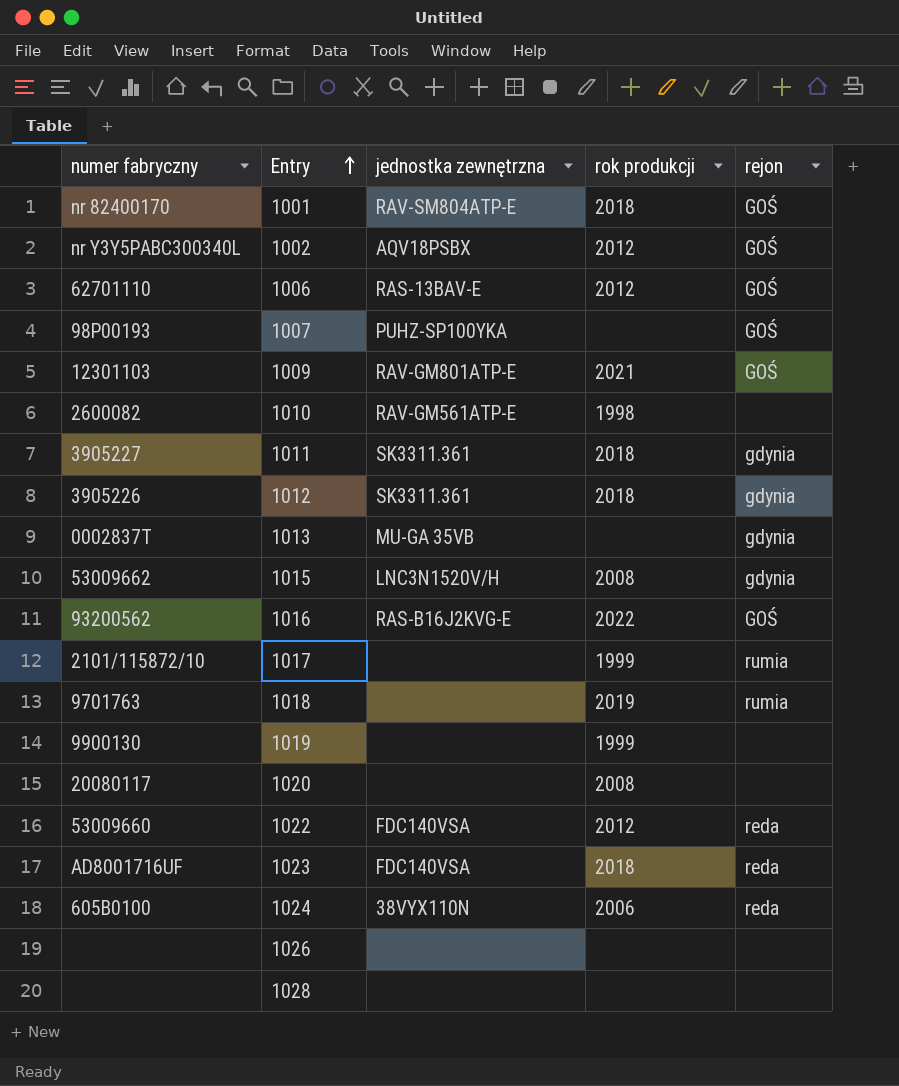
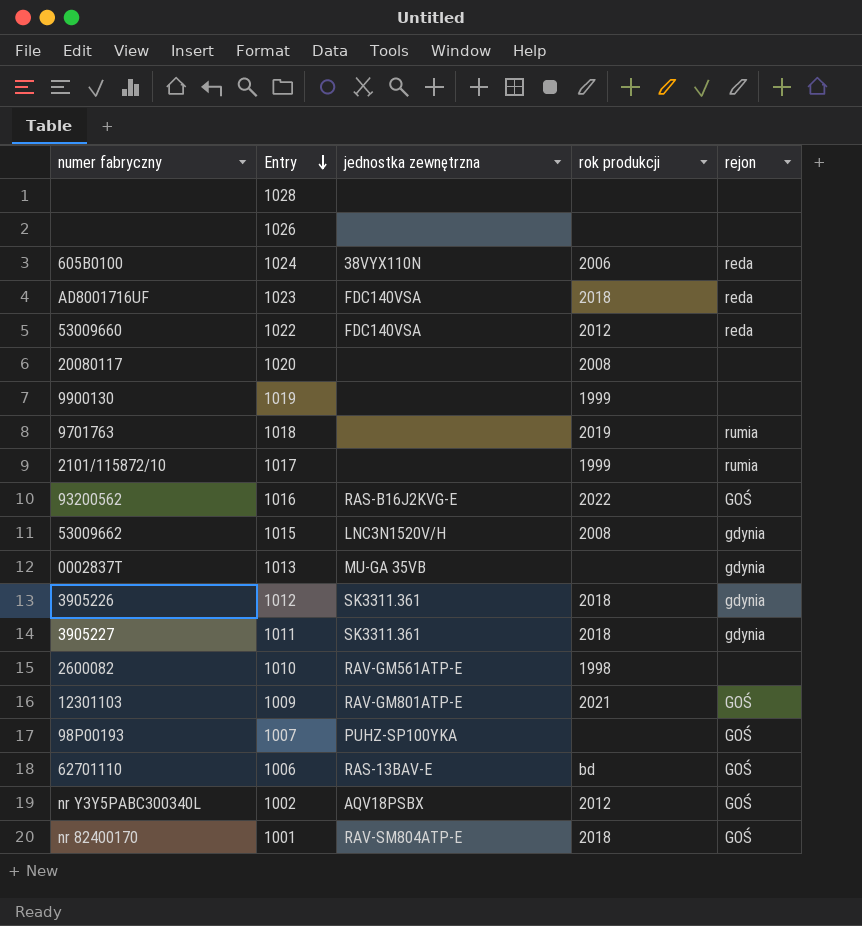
row order: Entry ascending -> Entry descending
1006 | rok produkcji: 2012 -> bd

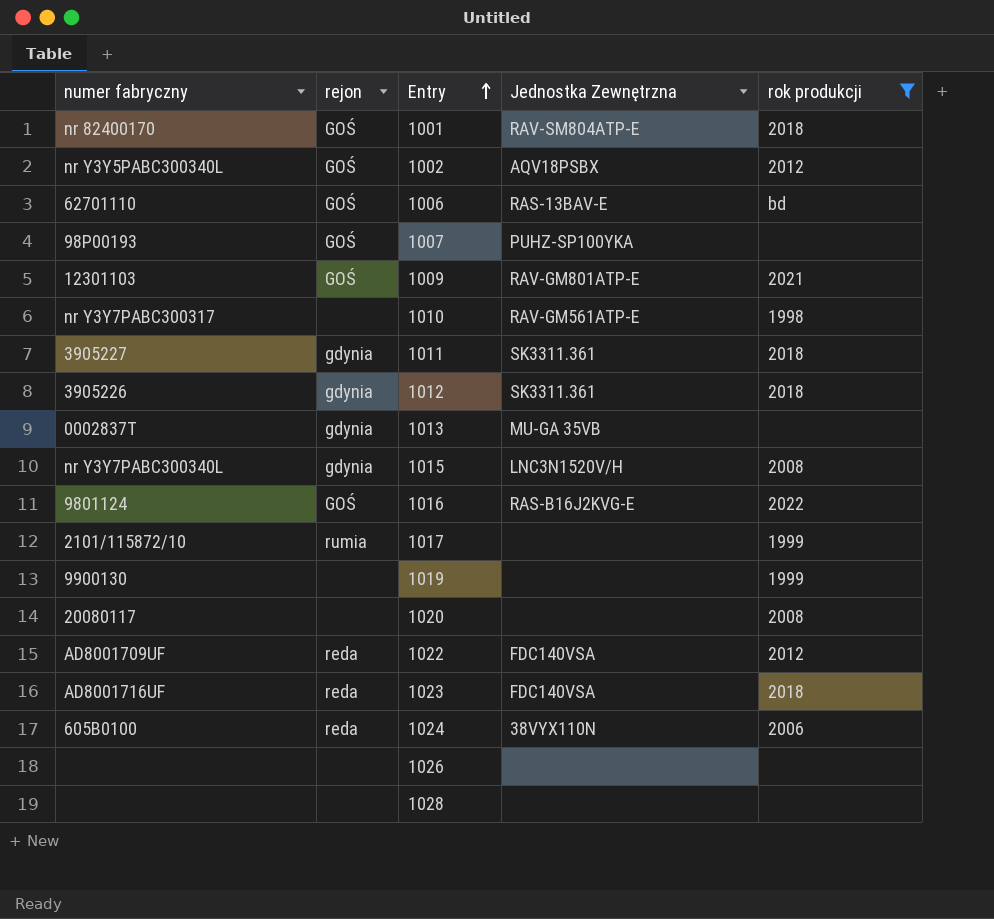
filter: none -> rok produkcji != 2019
row order: Entry descending -> Entry ascending
column rejon | position: 5 -> 2
column name: jednostka zewnętrzna -> Jednostka Zewnętrzna
1010 | numer fabryczny: 2600082 -> nr Y3Y7PABC300317
1015 | numer fabryczny: 53009662 -> nr Y3Y7PABC300340L
1016 | numer fabryczny: 93200562 -> 9801124
1022 | numer fabryczny: 53009660 -> AD8001709UF

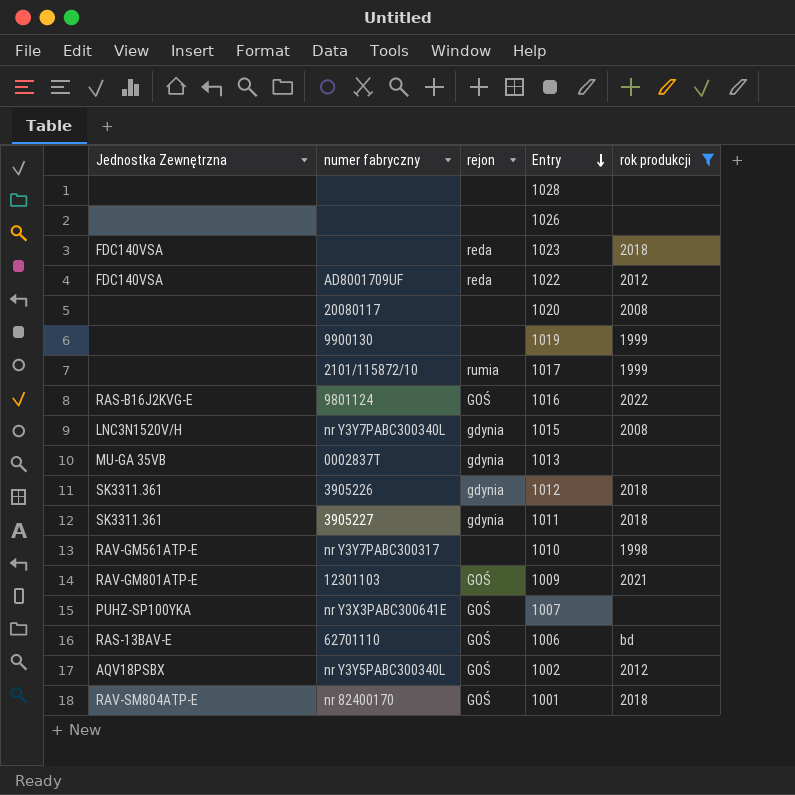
row order: Entry ascending -> Entry descending
column Jednostka Zewnętrzna | position: 4 -> 1
row 1024: 605B0100 | reda | 38VYX110N | 2006 -> none
1023 | numer fabryczny: AD8001716UF -> none
1007 | numer fabryczny: 98P00193 -> nr Y3X3PABC300641E

